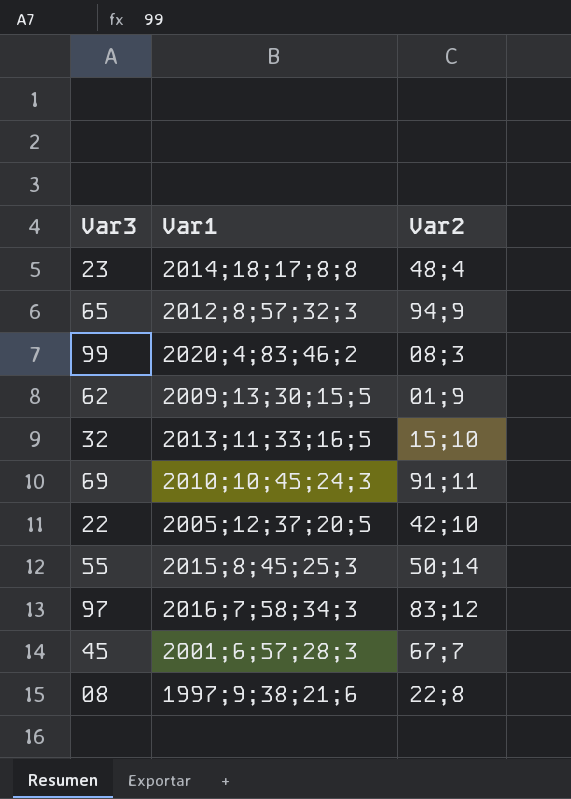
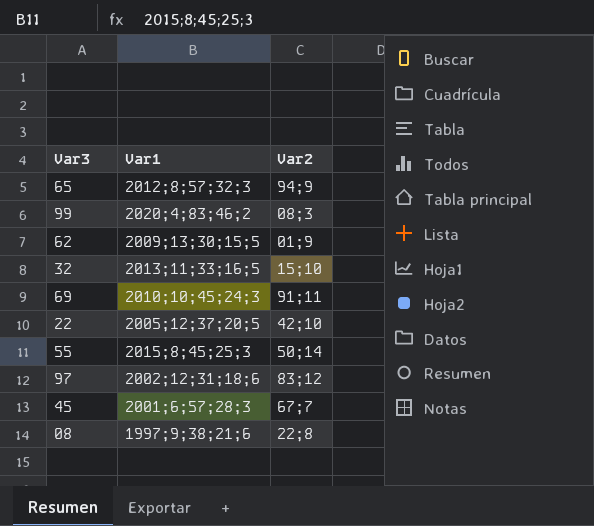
row 23: 2014;18;17;8;8 | 48;4 -> none
97 | Var1: 2016;7;58;34;3 -> 2002;12;31;18;6

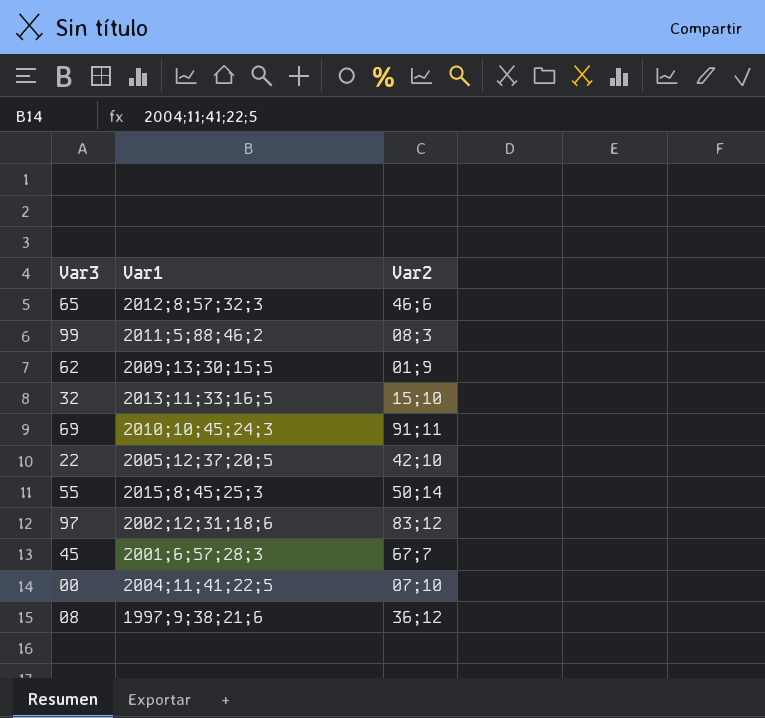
65 | Var2: 94;9 -> 46;6
99 | Var1: 2020;4;83;46;2 -> 2011;5;88;46;2
row 00: none -> 2004;11;41;22;5 | 07;10
08 | Var2: 22;8 -> 36;12

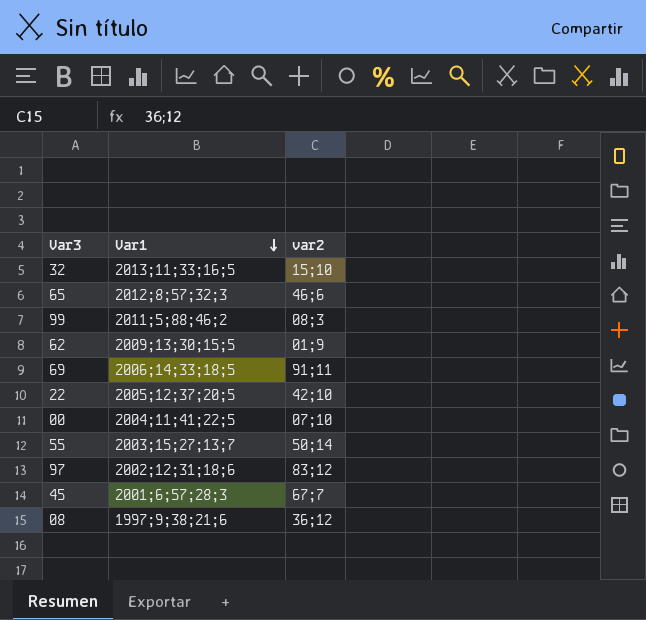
row order: none -> Var1 descending
column name: Var2 -> var2
69 | Var1: 2010;10;45;24;3 -> 2006;14;33;18;5
55 | Var1: 2015;8;45;25;3 -> 2003;15;27;13;7

